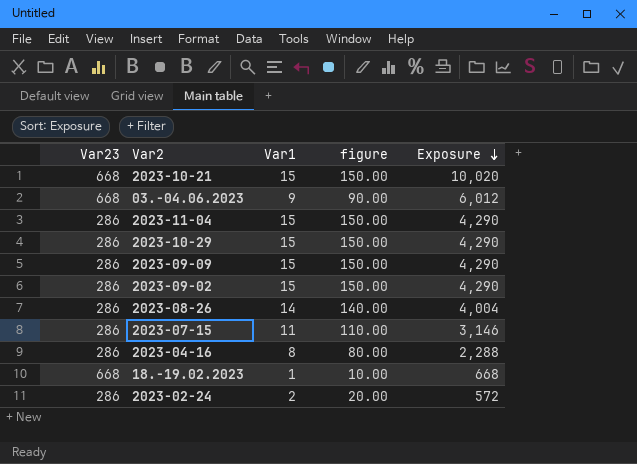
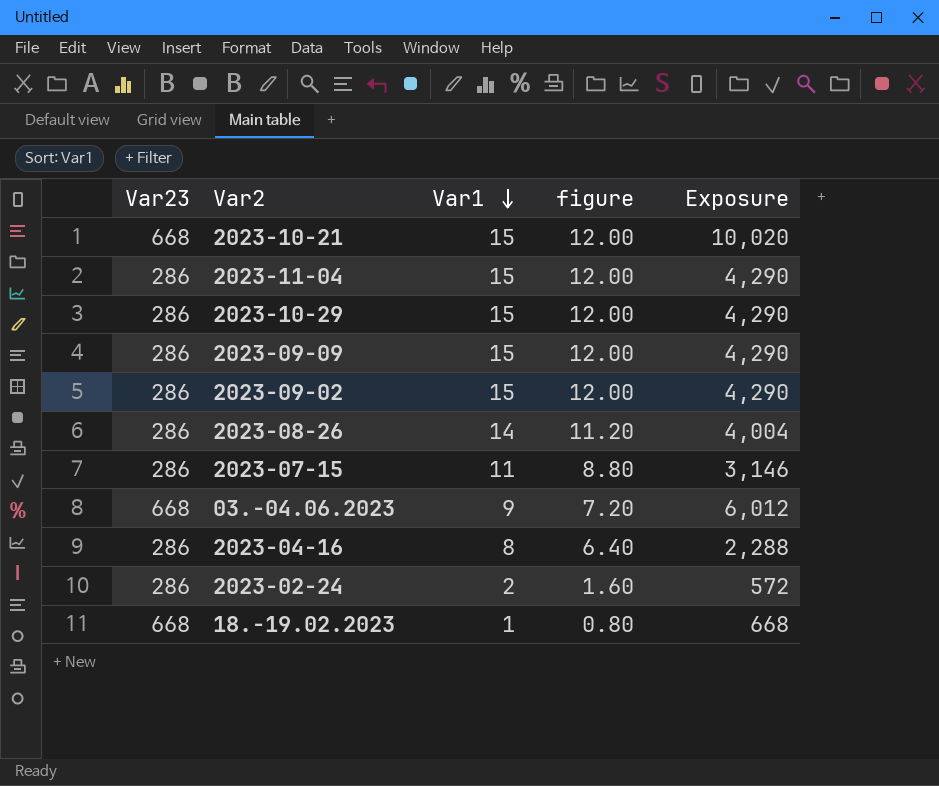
row order: Exposure descending -> Var1 descending
column figure | formula: [Var1] * 10 -> [Var1] * 0.8

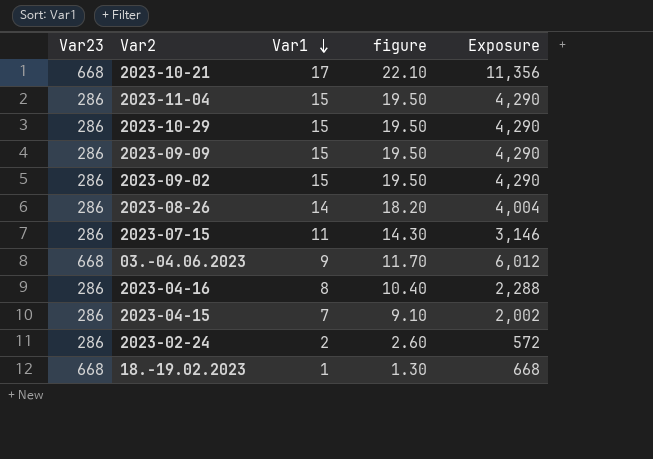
column figure | formula: [Var1] * 0.8 -> [Var1] * 1.3
2023-10-21 | Var1: 15 -> 17
2023-10-21 | Exposure: 10,020 -> 11,356
row 2023-04-15: none -> 286 | 7 | 9.10 | 2,002

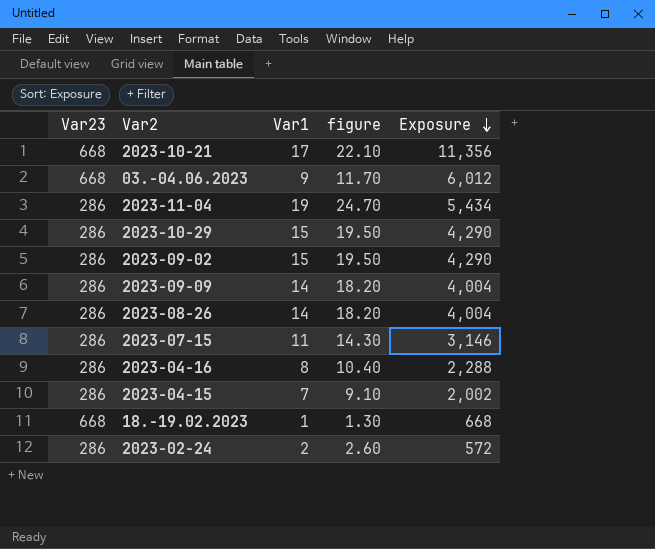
row order: Var1 descending -> Exposure descending
2023-11-04 | Var1: 15 -> 19
2023-11-04 | figure: 19.50 -> 24.70
2023-11-04 | Exposure: 4,290 -> 5,434
2023-09-09 | Var1: 15 -> 14
2023-09-09 | figure: 19.50 -> 18.20
2023-09-09 | Exposure: 4,290 -> 4,004

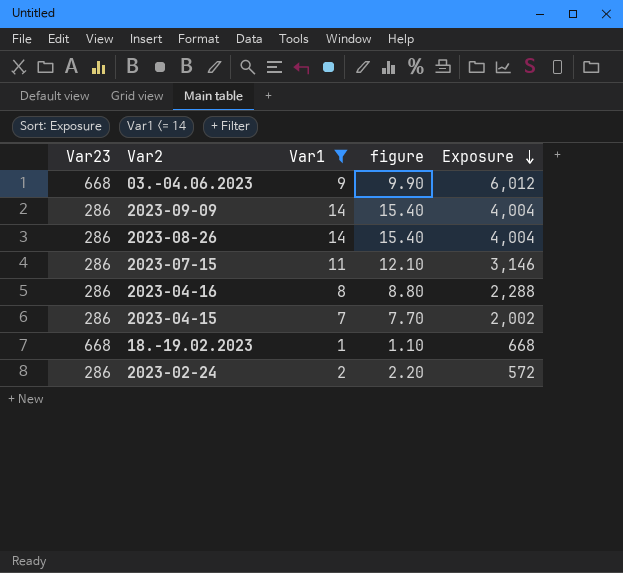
filter: none -> Var1 <= 14
column figure | formula: [Var1] * 1.3 -> [Var1] * 1.1

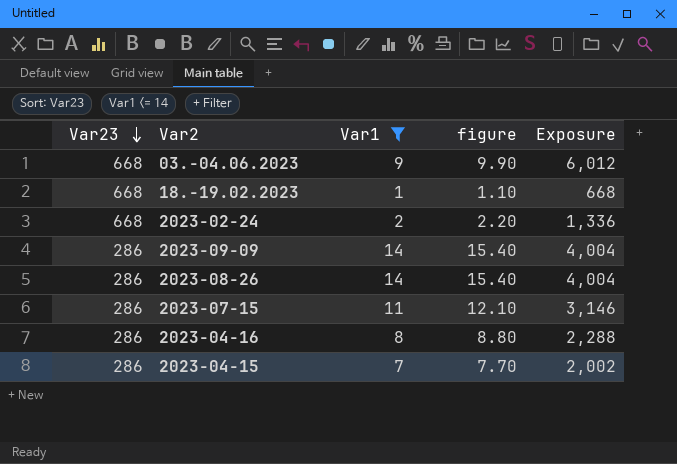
row order: Exposure descending -> Var23 descending
2023-02-24 | Var23: 286 -> 668
2023-02-24 | Exposure: 572 -> 1,336

